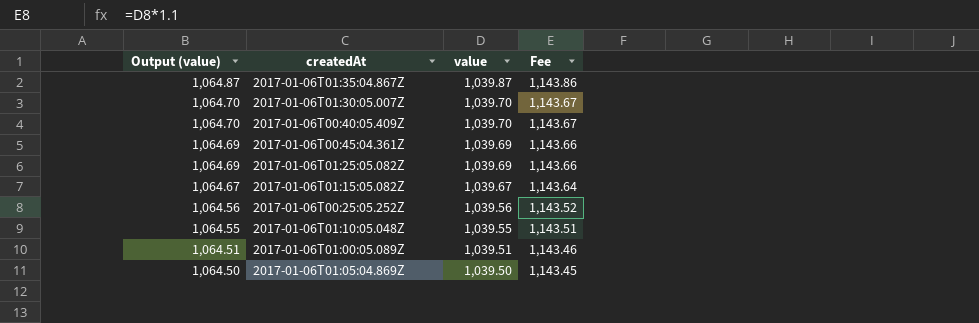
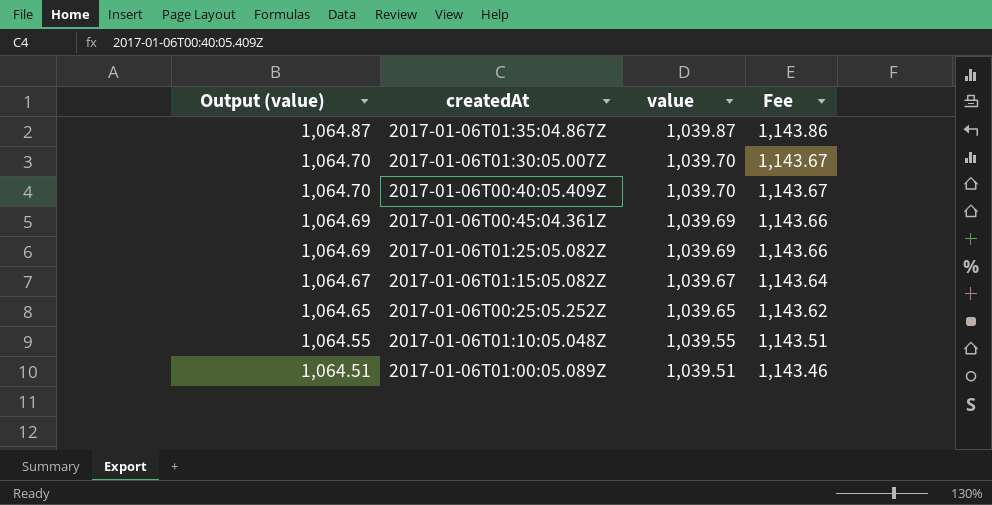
row 2017-01-06T01:05:04.869Z: 1,064.50 | 1,039.50 | 1,143.45 -> none
2017-01-06T00:25:05.252Z | Output (value): 1,064.56 -> 1,064.65
2017-01-06T00:25:05.252Z | value: 1,039.56 -> 1,039.65
2017-01-06T00:25:05.252Z | Fee: 1,143.52 -> 1,143.62

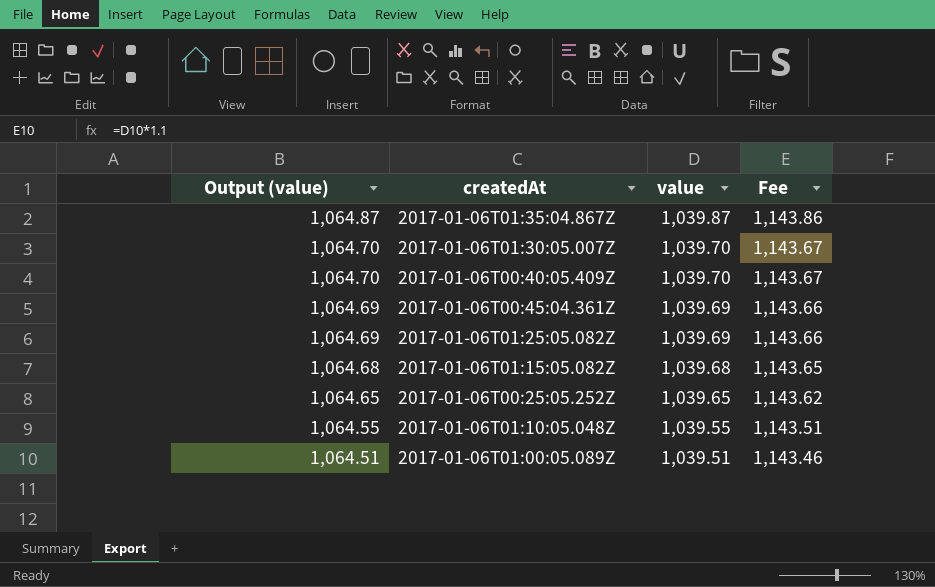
2017-01-06T01:15:05.082Z | Output (value): 1,064.67 -> 1,064.68
2017-01-06T01:15:05.082Z | value: 1,039.67 -> 1,039.68
2017-01-06T01:15:05.082Z | Fee: 1,143.64 -> 1,143.65

